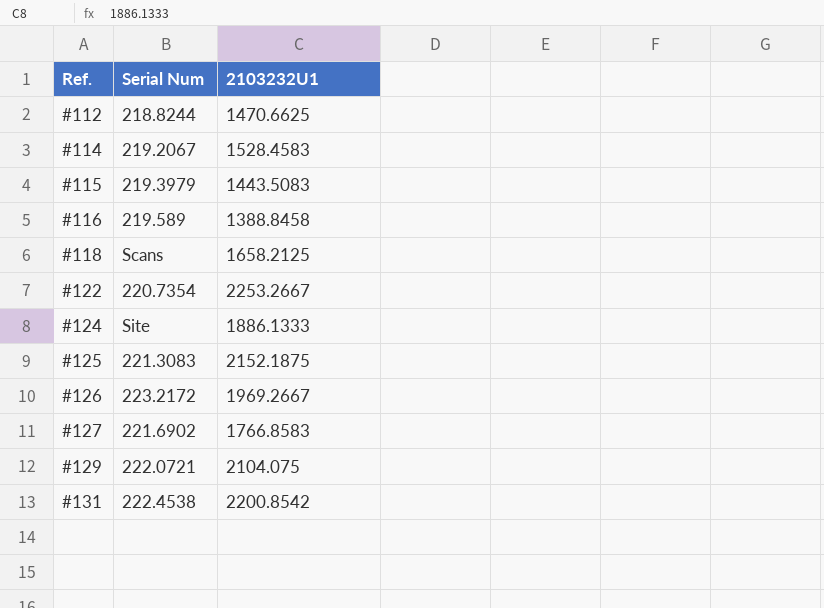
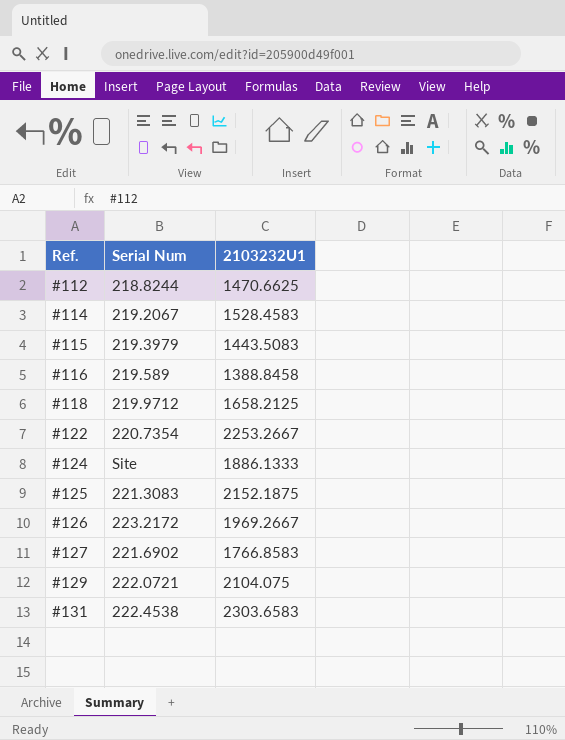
#118 | Serial Num: Scans -> 219.9712
#131 | 2103232U1: 2200.8542 -> 2303.6583

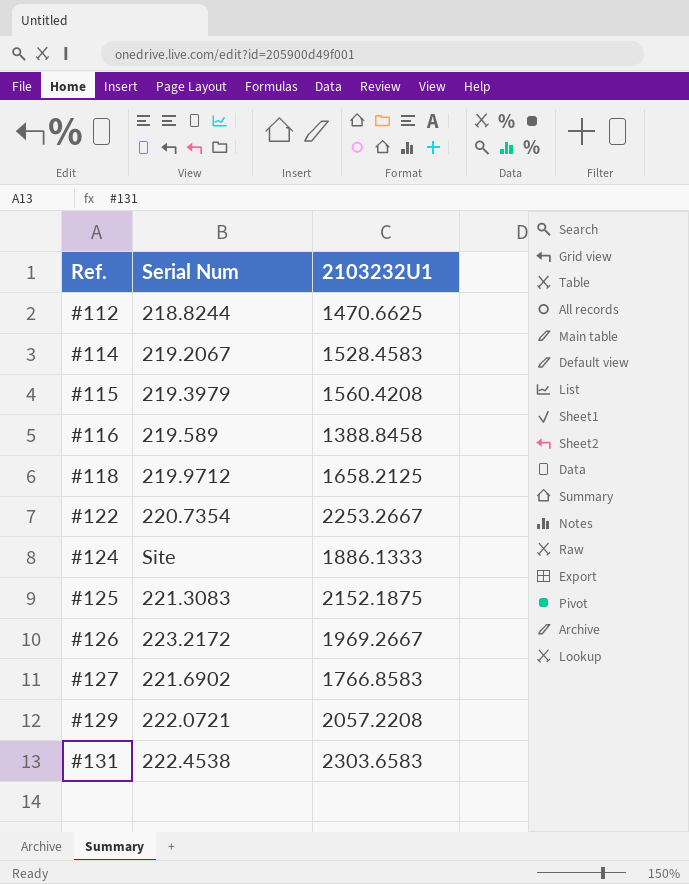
#115 | 2103232U1: 1443.5083 -> 1560.4208
#129 | 2103232U1: 2104.075 -> 2057.2208

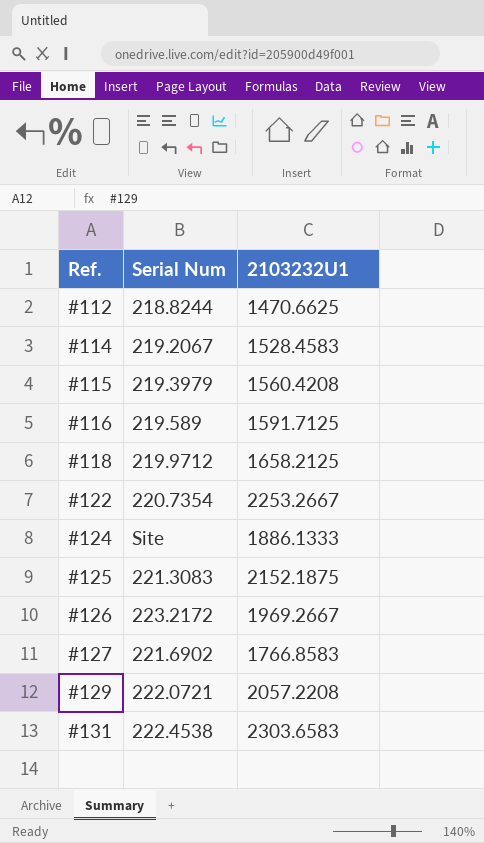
#116 | 2103232U1: 1388.8458 -> 1591.7125

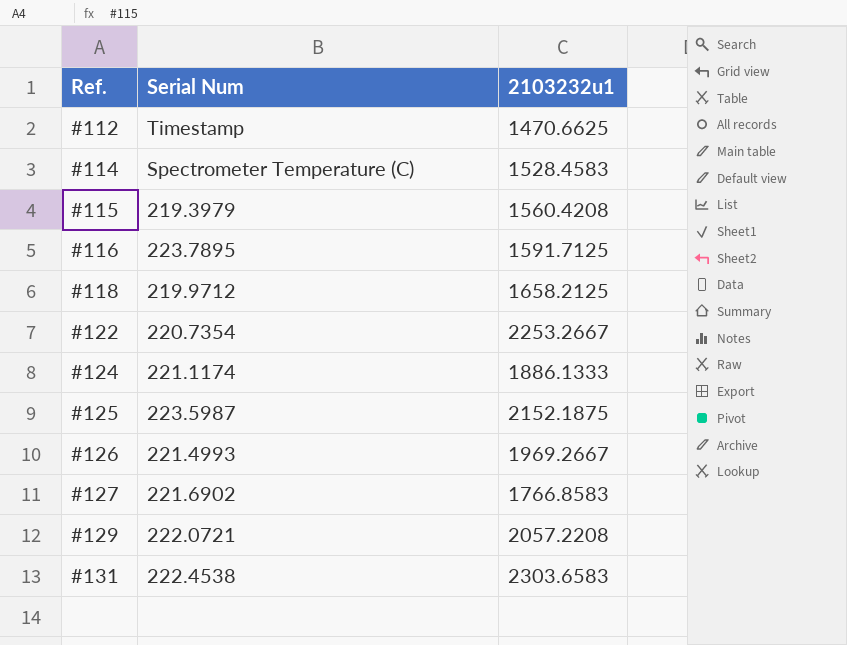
column name: 2103232U1 -> 2103232u1
#112 | Serial Num: 218.8244 -> Timestamp
#114 | Serial Num: 219.2067 -> Spectrometer Temperature (C)
#116 | Serial Num: 219.589 -> 223.7895
#124 | Serial Num: Site -> 221.1174
#125 | Serial Num: 221.3083 -> 223.5987
#126 | Serial Num: 223.2172 -> 221.4993

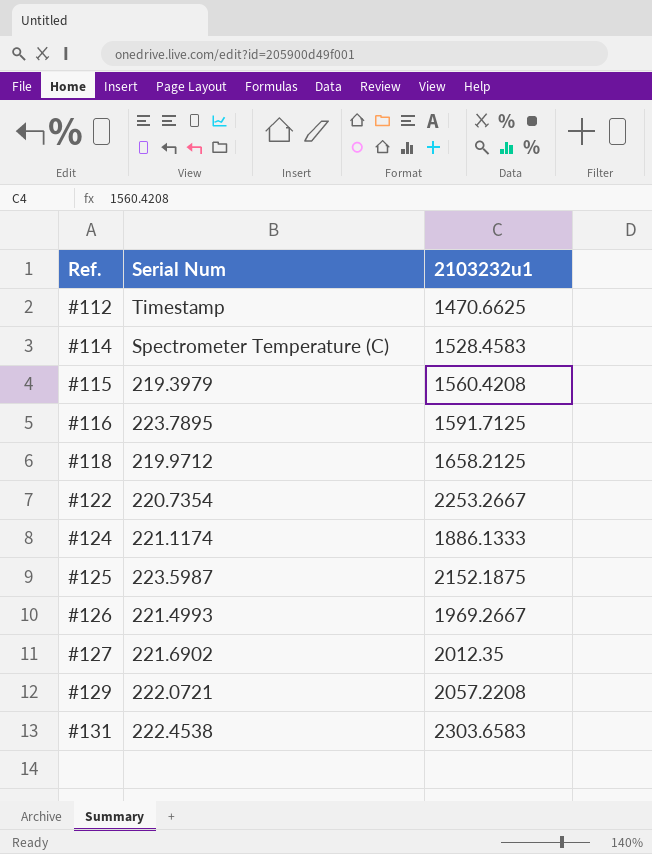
#127 | 2103232u1: 1766.8583 -> 2012.35

